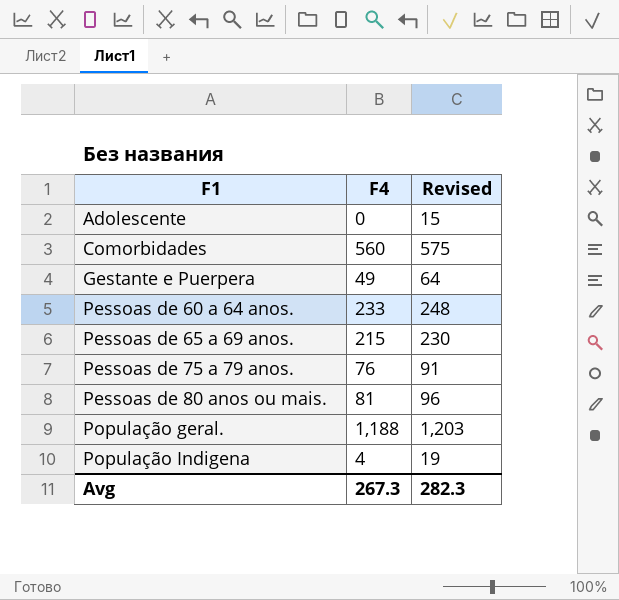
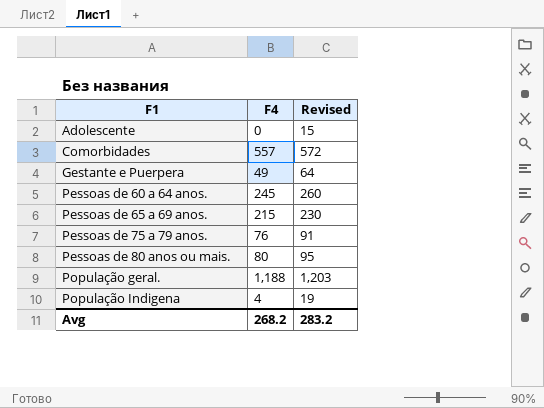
Comorbidades | F4: 560 -> 557
Comorbidades | Revised: 575 -> 572
Pessoas de 60 a 64 anos. | F4: 233 -> 245
Pessoas de 60 a 64 anos. | Revised: 248 -> 260
Pessoas de 80 anos ou mais. | F4: 81 -> 80
Pessoas de 80 anos ou mais. | Revised: 96 -> 95
Avg | F4: 267.3 -> 268.2
Avg | Revised: 282.3 -> 283.2

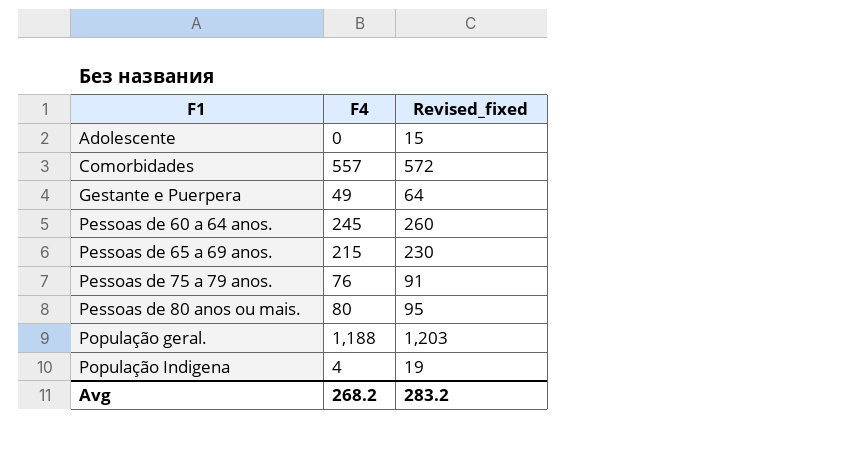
column name: Revised -> Revised_fixed

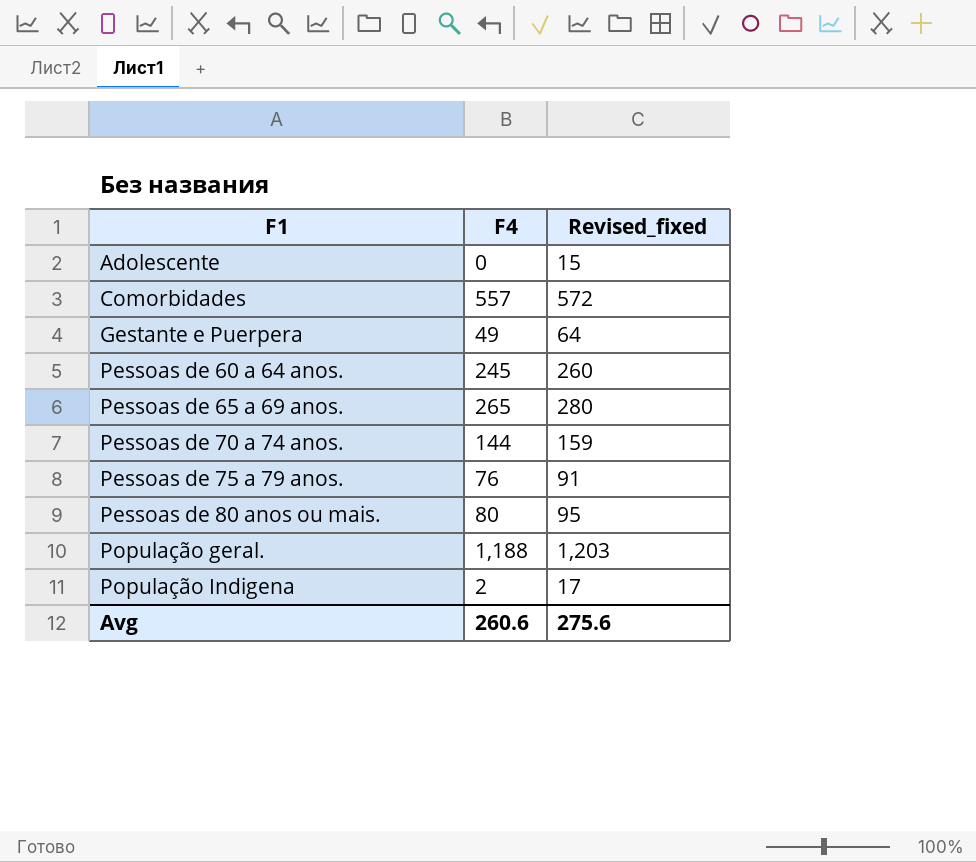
Pessoas de 65 a 69 anos. | F4: 215 -> 265
Pessoas de 65 a 69 anos. | Revised_fixed: 230 -> 280
row Pessoas de 70 a 74 anos.: none -> 144 | 159
População Indigena | F4: 4 -> 2
População Indigena | Revised_fixed: 19 -> 17
Avg | F4: 268.2 -> 260.6
Avg | Revised_fixed: 283.2 -> 275.6

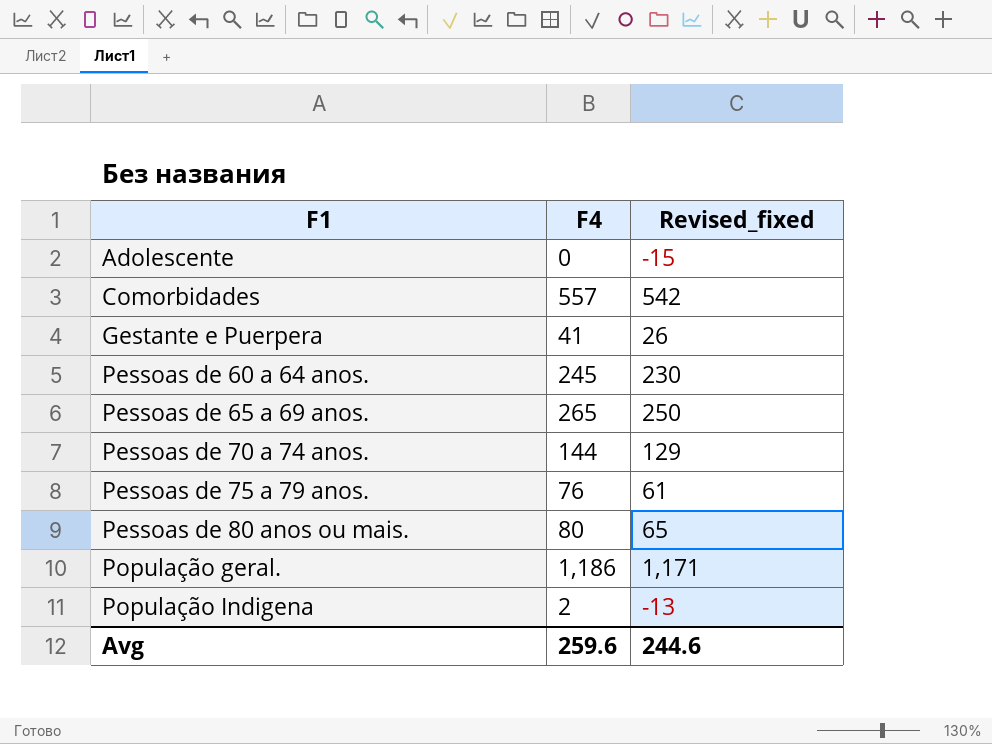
column Revised_fixed | formula: [F4] + 15 -> [F4] - 15
Gestante e Puerpera | F4: 49 -> 41
População geral. | F4: 1,188 -> 1,186
Avg | F4: 260.6 -> 259.6
Avg | Revised_fixed: 275.6 -> 244.6

